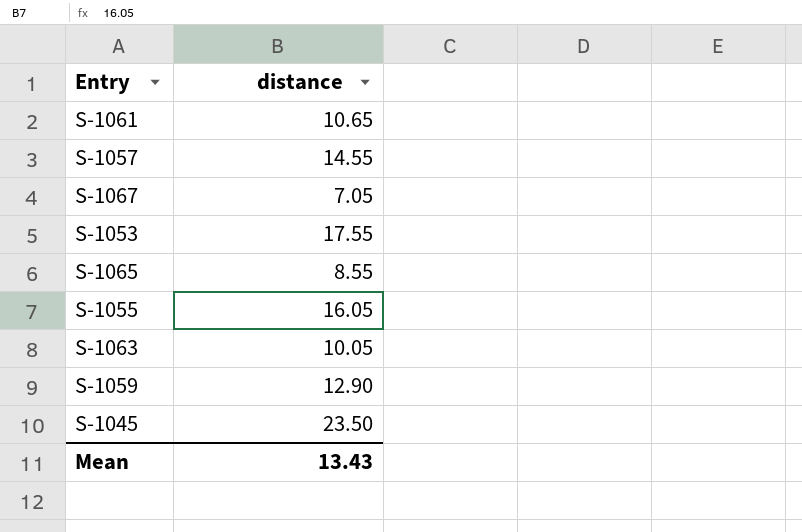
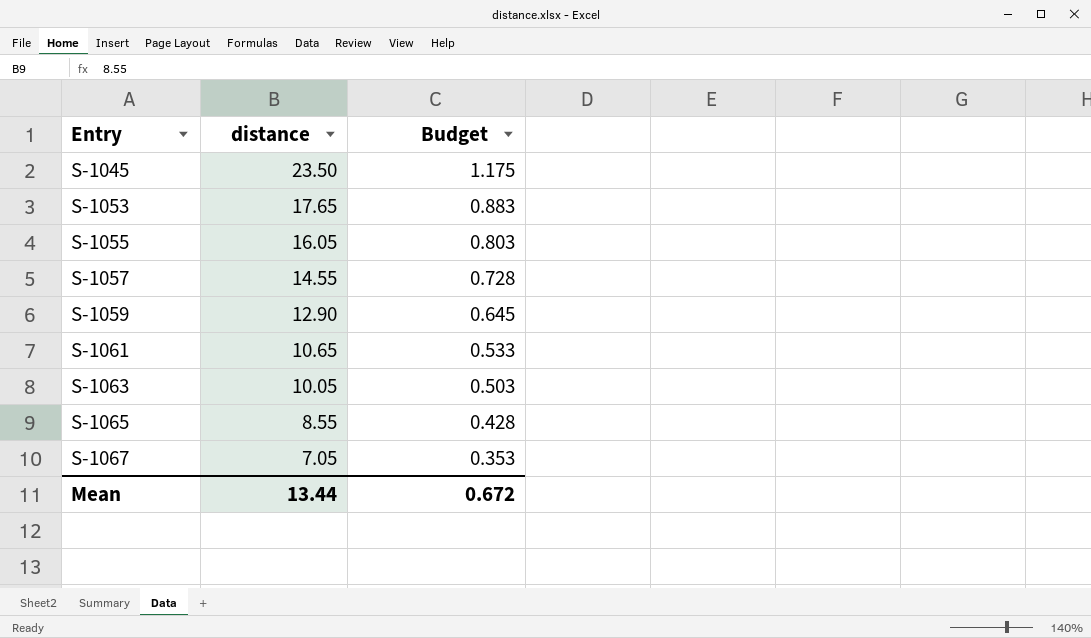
row order: none -> Entry ascending
column Budget | formula: none -> [distance] * 0.05
S-1053 | distance: 17.55 -> 17.65
Mean | distance: 13.43 -> 13.44

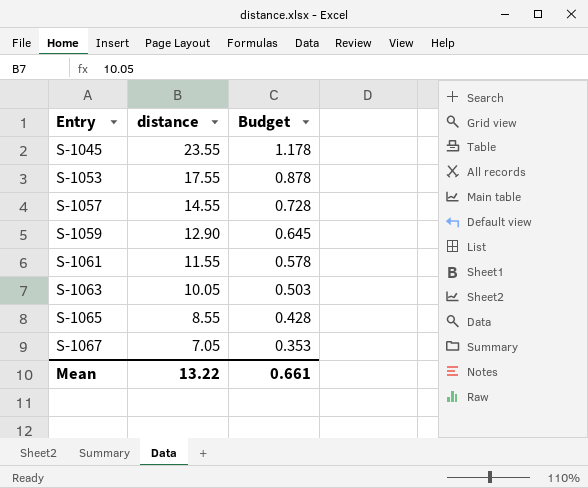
row S-1055: 16.05 | 0.803 -> none
S-1045 | distance: 23.50 -> 23.55
S-1045 | Budget: 1.175 -> 1.178
S-1053 | distance: 17.65 -> 17.55
S-1053 | Budget: 0.883 -> 0.878
S-1061 | distance: 10.65 -> 11.55
S-1061 | Budget: 0.533 -> 0.578
Mean | distance: 13.44 -> 13.22
Mean | Budget: 0.672 -> 0.661

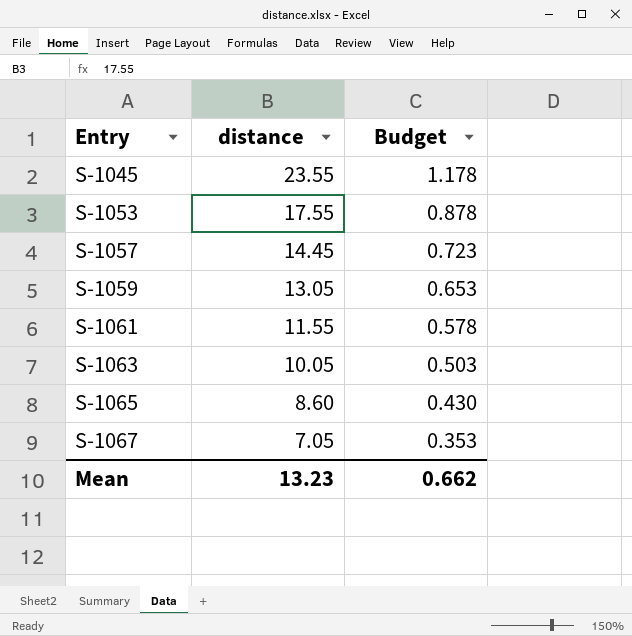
S-1057 | distance: 14.55 -> 14.45
S-1057 | Budget: 0.728 -> 0.723
S-1059 | distance: 12.90 -> 13.05
S-1059 | Budget: 0.645 -> 0.653
S-1065 | distance: 8.55 -> 8.60
S-1065 | Budget: 0.428 -> 0.430
Mean | distance: 13.22 -> 13.23
Mean | Budget: 0.661 -> 0.662

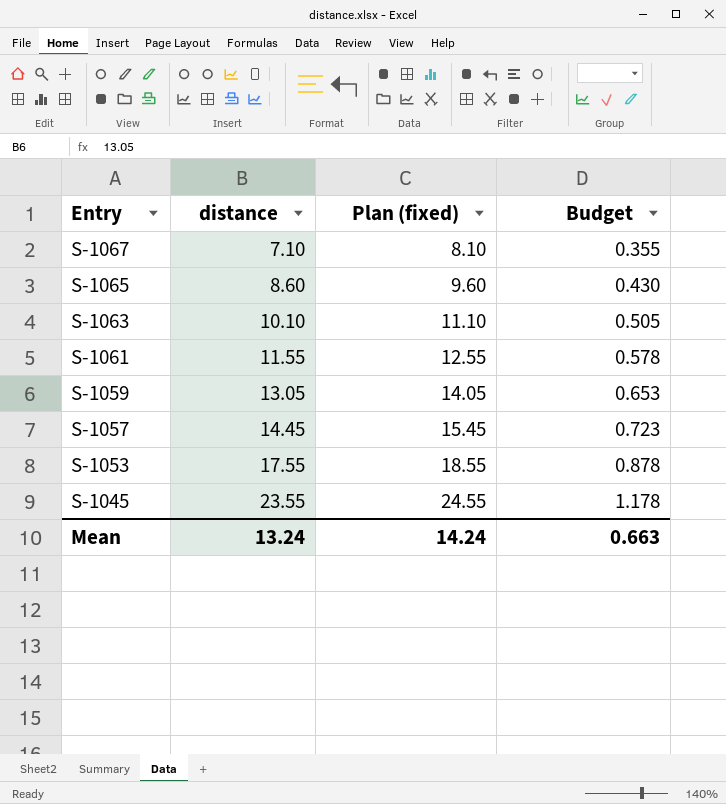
row order: Entry ascending -> Entry descending
column Plan (fixed) | formula: none -> [distance] + 1
S-1067 | distance: 7.05 -> 7.10
S-1067 | Budget: 0.353 -> 0.355
S-1063 | distance: 10.05 -> 10.10
S-1063 | Budget: 0.503 -> 0.505
Mean | distance: 13.23 -> 13.24
Mean | Budget: 0.662 -> 0.663

